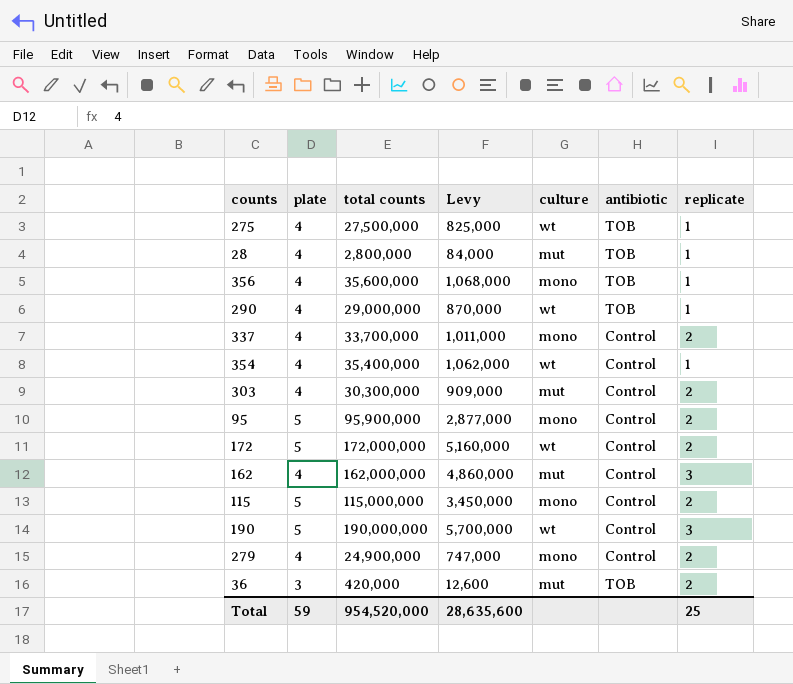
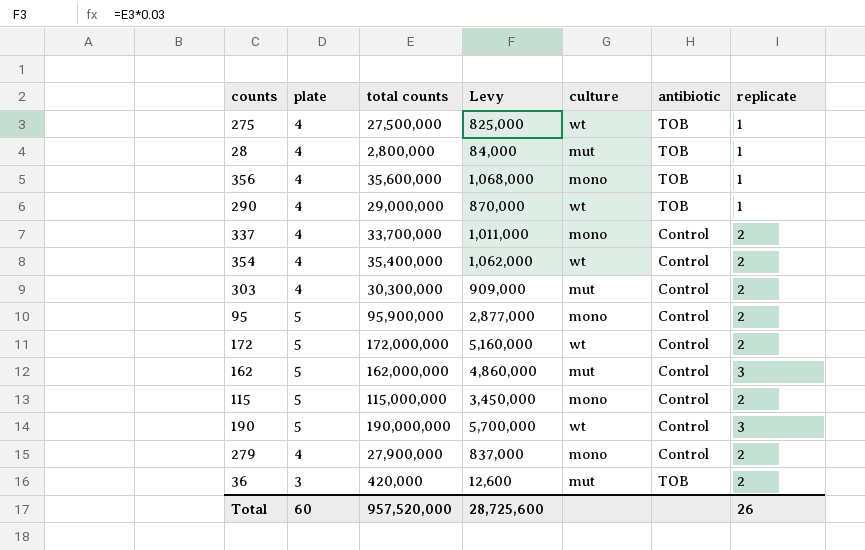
354 | replicate: 1 -> 2
162 | plate: 4 -> 5
279 | total counts: 24,900,000 -> 27,900,000
279 | Levy: 747,000 -> 837,000
Total | plate: 59 -> 60
Total | total counts: 954,520,000 -> 957,520,000
Total | Levy: 28,635,600 -> 28,725,600
Total | replicate: 25 -> 26

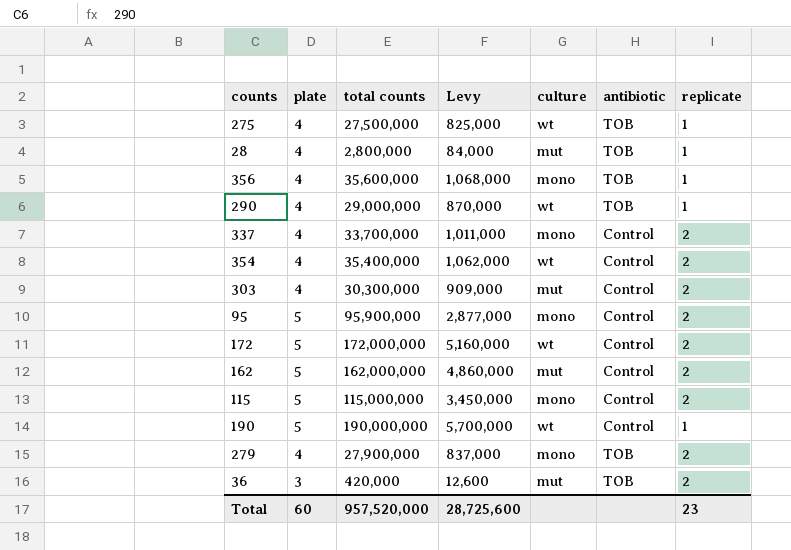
162 | replicate: 3 -> 2
190 | replicate: 3 -> 1
279 | antibiotic: Control -> TOB
Total | replicate: 26 -> 23

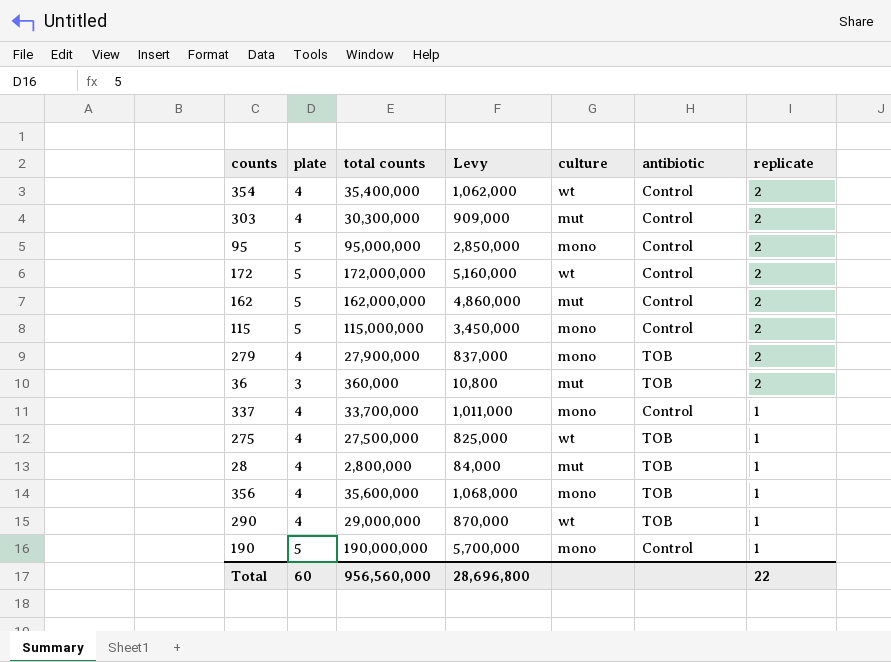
row order: none -> replicate descending
95 | total counts: 95,900,000 -> 95,000,000
95 | Levy: 2,877,000 -> 2,850,000
36 | total counts: 420,000 -> 360,000
36 | Levy: 12,600 -> 10,800
337 | replicate: 2 -> 1
190 | culture: wt -> mono
Total | total counts: 957,520,000 -> 956,560,000
Total | Levy: 28,725,600 -> 28,696,800
Total | replicate: 23 -> 22

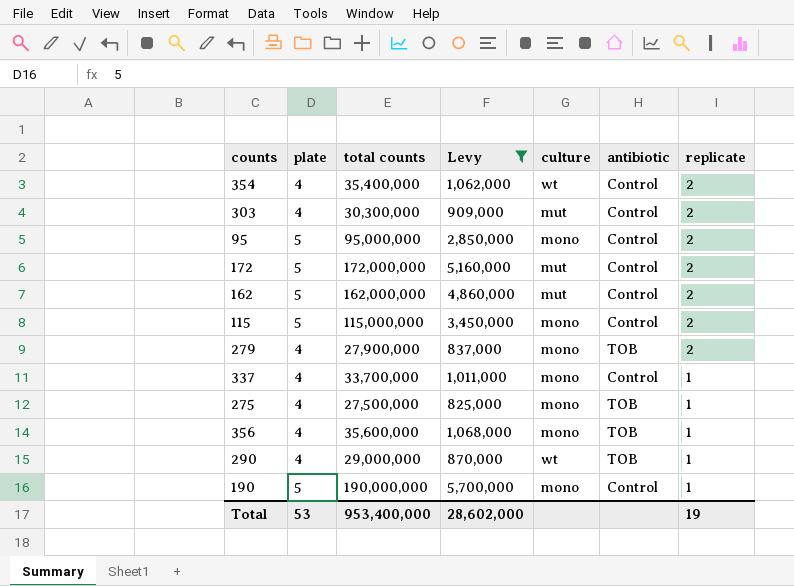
filter: none -> Levy >= 825,000
172 | culture: wt -> mut
275 | culture: wt -> mono
Total | plate: 60 -> 53
Total | total counts: 956,560,000 -> 953,400,000
Total | Levy: 28,696,800 -> 28,602,000
Total | replicate: 22 -> 19

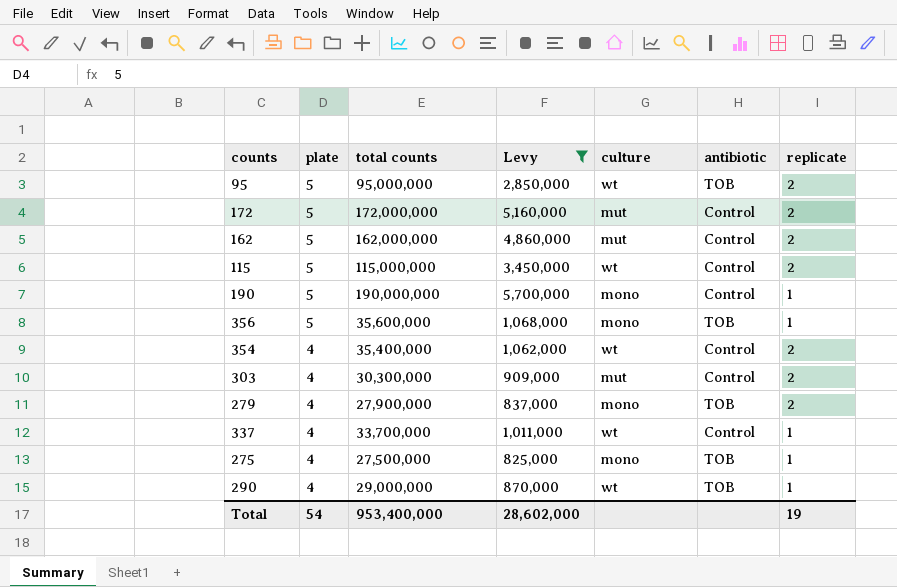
row order: replicate descending -> plate descending
95 | culture: mono -> wt
95 | antibiotic: Control -> TOB
115 | culture: mono -> wt
356 | plate: 4 -> 5
337 | culture: mono -> wt
Total | plate: 53 -> 54

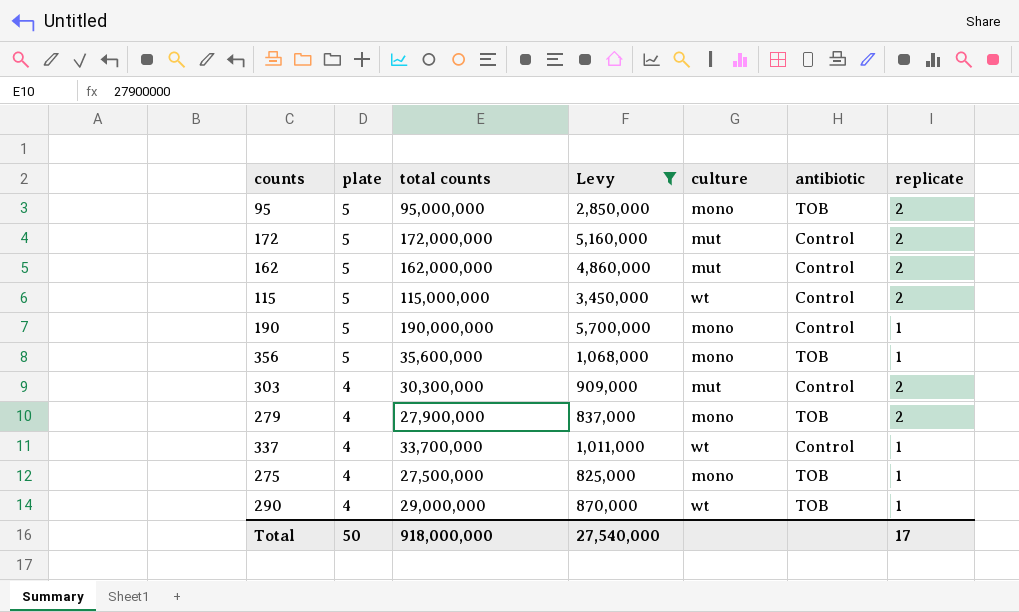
row 354: 4 | 35,400,000 | 1,062,000 | wt | Control | 2 -> none
95 | culture: wt -> mono
Total | plate: 54 -> 50
Total | total counts: 953,400,000 -> 918,000,000
Total | Levy: 28,602,000 -> 27,540,000
Total | replicate: 19 -> 17

